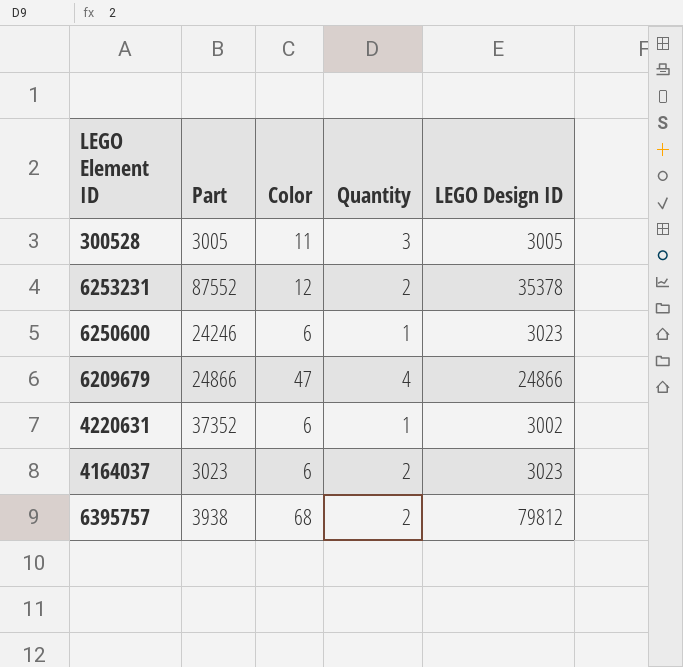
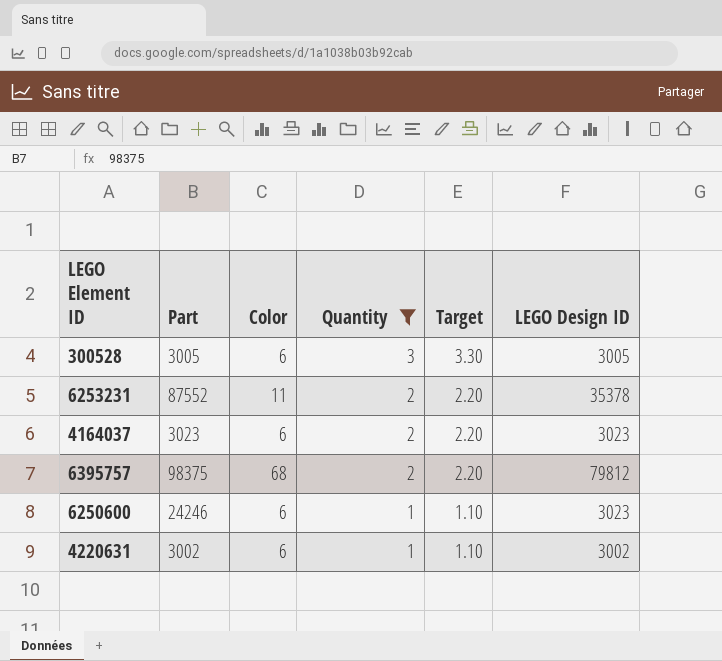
filter: none -> Quantity != 4
row order: none -> Quantity descending
column Target | formula: none -> [Quantity] * 1.1
300528 | Color: 11 -> 6
6253231 | Color: 12 -> 11
6395757 | Part: 3938 -> 98375
4220631 | Part: 37352 -> 3002

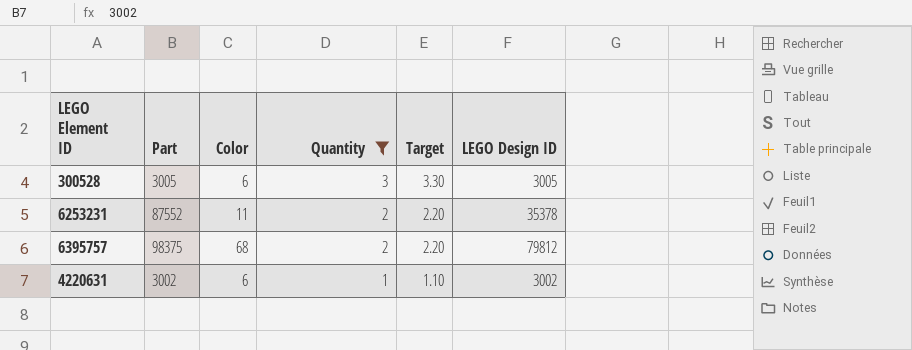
row 4164037: 3023 | 6 | 2 | 2.20 | 3023 -> none
row 6250600: 24246 | 6 | 1 | 1.10 | 3023 -> none

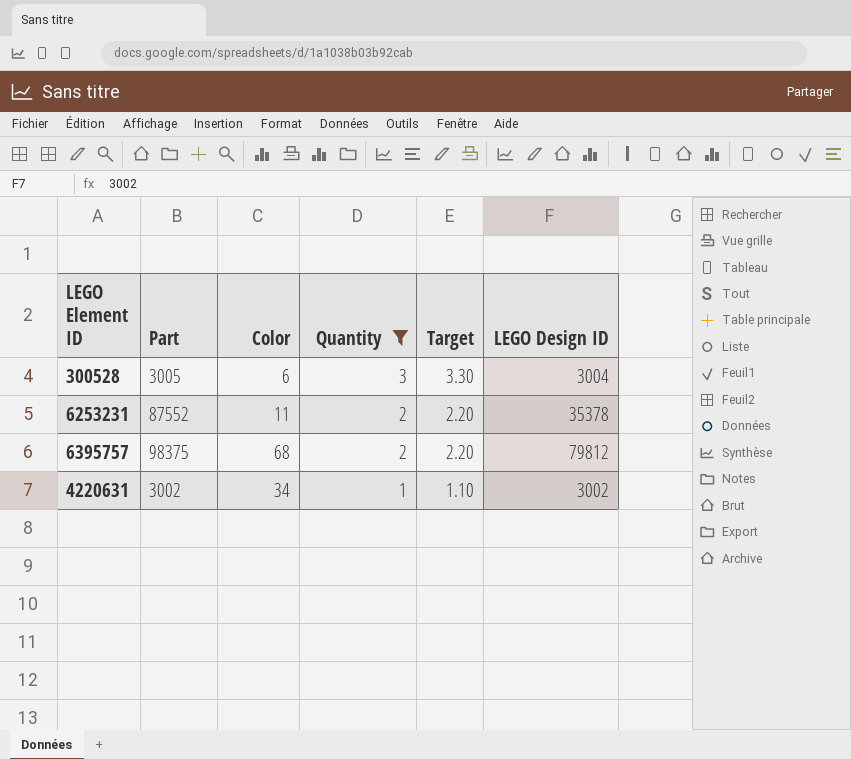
300528 | LEGO Design ID: 3005 -> 3004
4220631 | Color: 6 -> 34

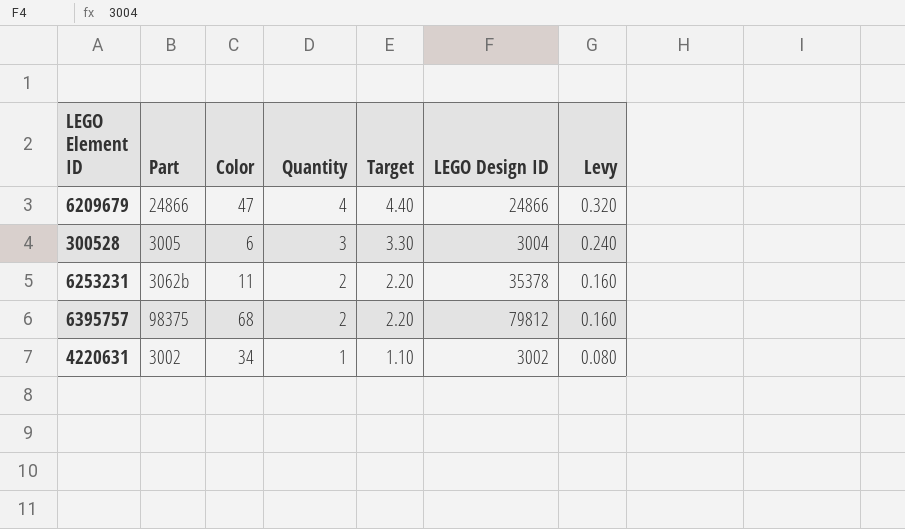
filter: Quantity != 4 -> none
column Levy | formula: none -> [Quantity] * 0.08
6253231 | Part: 87552 -> 3062b

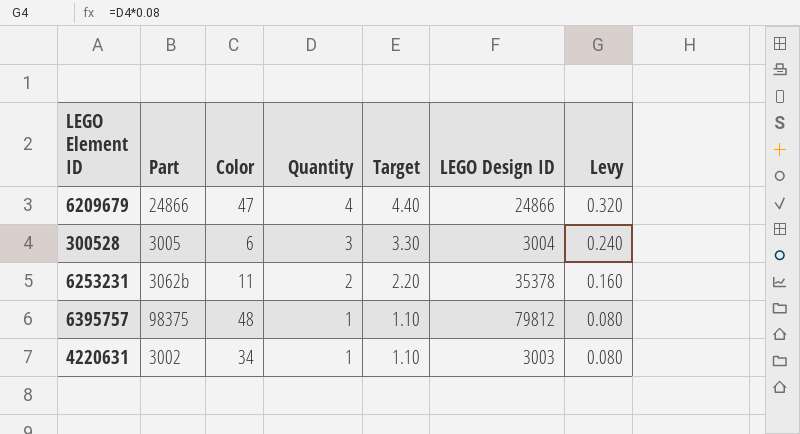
6395757 | Color: 68 -> 48
6395757 | Quantity: 2 -> 1
6395757 | Target: 2.20 -> 1.10
6395757 | Levy: 0.160 -> 0.080
4220631 | LEGO Design ID: 3002 -> 3003

